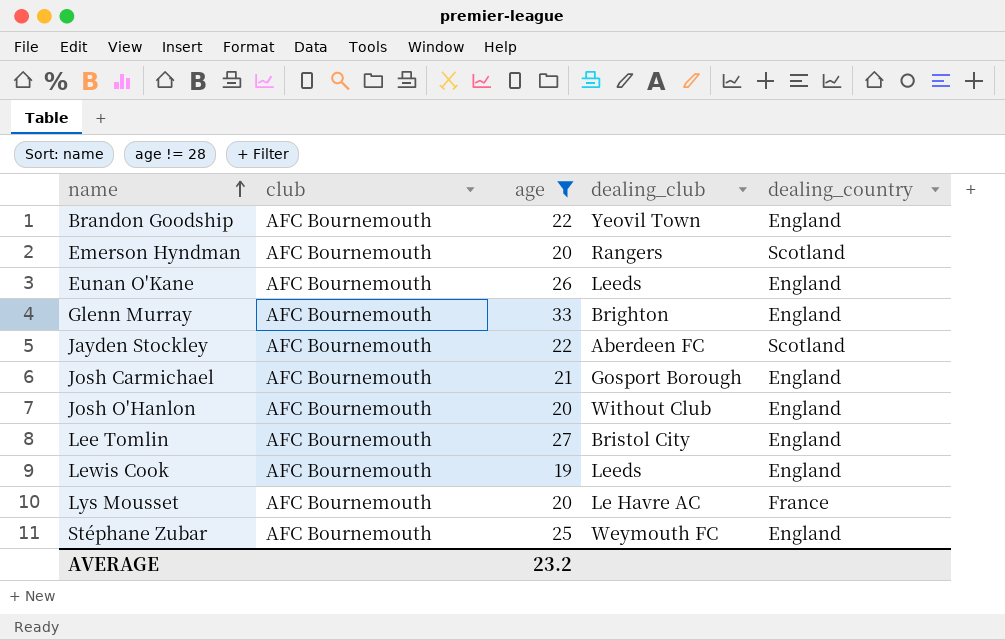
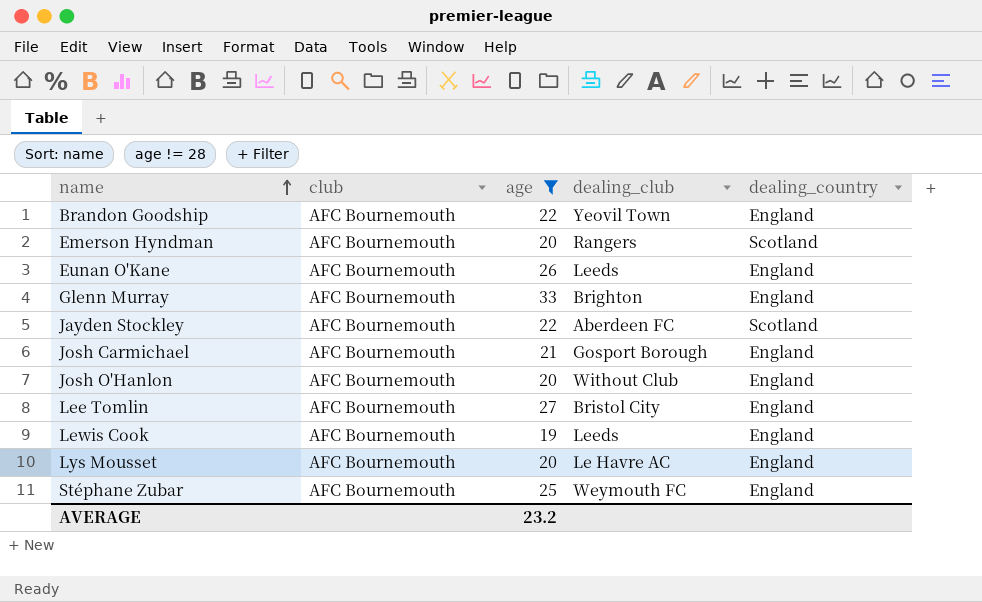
Lys Mousset | dealing_country: France -> England

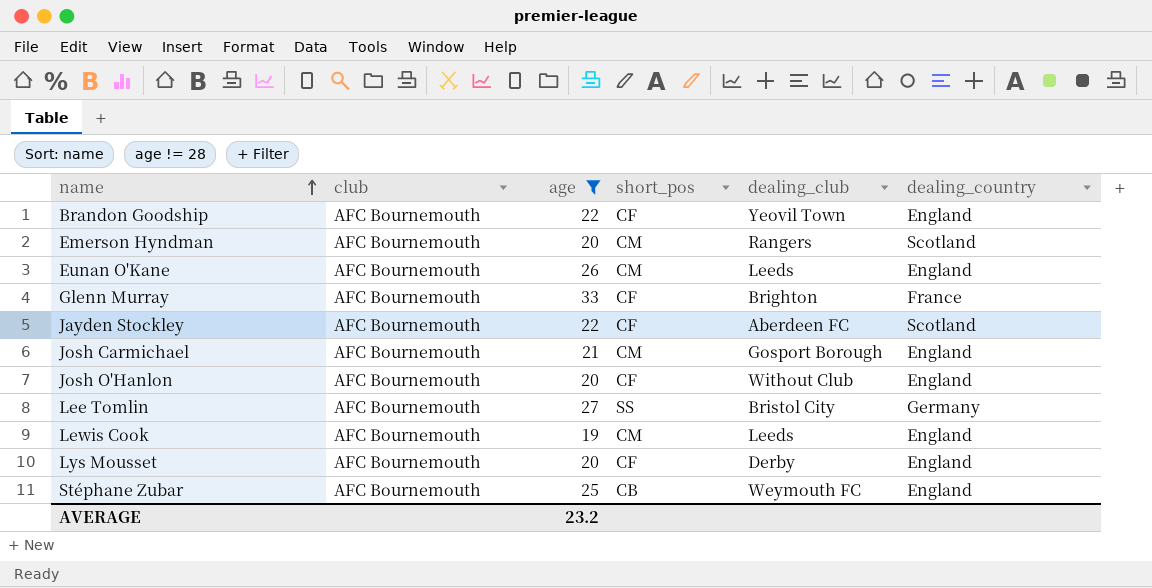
column short_pos | position: none -> 4
Glenn Murray | dealing_country: England -> France
Lee Tomlin | dealing_country: England -> Germany
Lys Mousset | dealing_club: Le Havre AC -> Derby

